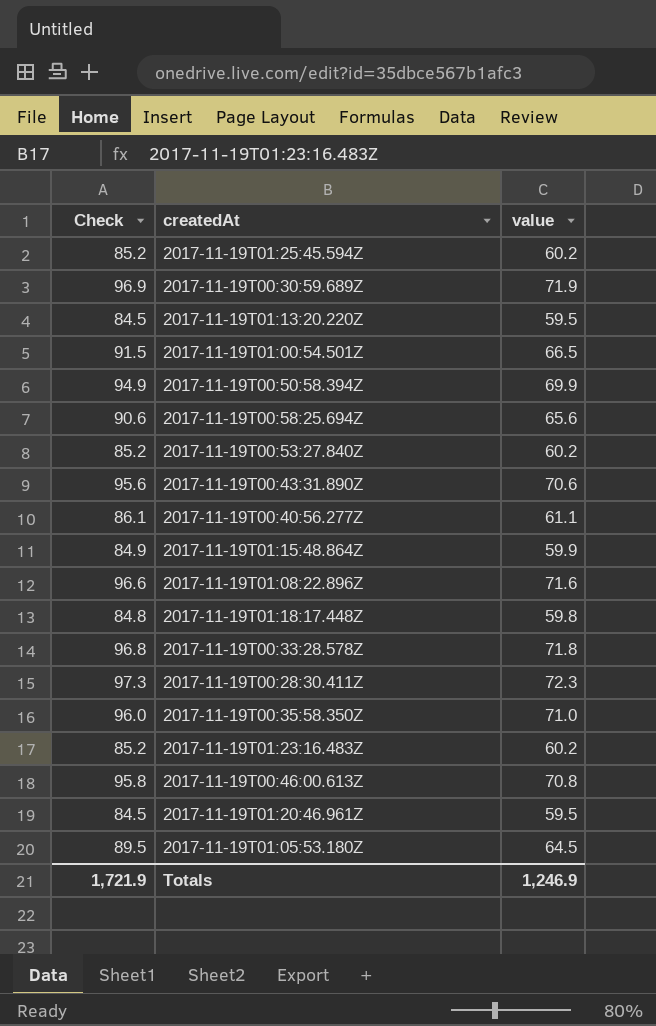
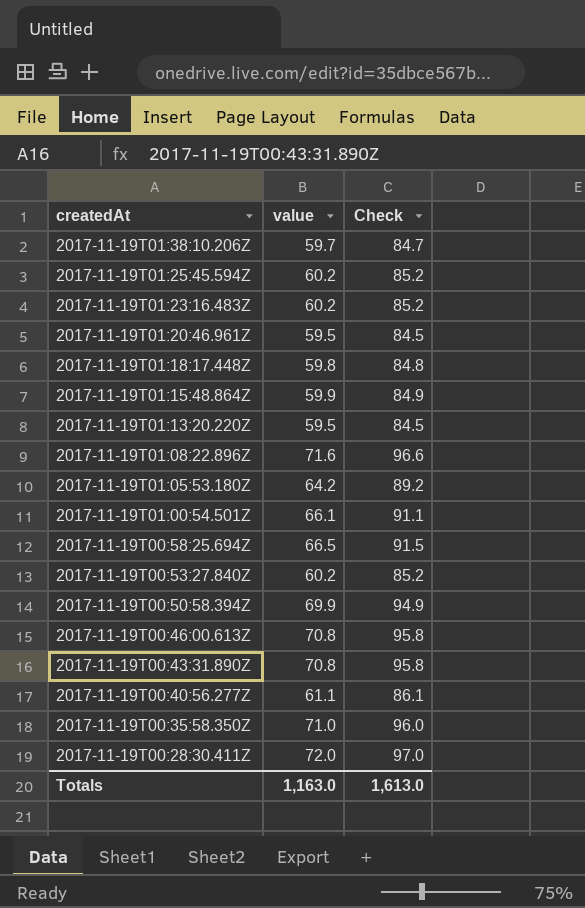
row order: none -> createdAt descending
column Check | position: 1 -> 3
row 2017-11-19T00:30:59.689Z: 96.9 | 71.9 -> none
row 2017-11-19T00:33:28.578Z: 96.8 | 71.8 -> none
row 2017-11-19T01:38:10.206Z: none -> 59.7 | 84.7
2017-11-19T01:05:53.180Z | value: 64.5 -> 64.2
2017-11-19T01:05:53.180Z | Check: 89.5 -> 89.2
2017-11-19T01:00:54.501Z | value: 66.5 -> 66.1
2017-11-19T01:00:54.501Z | Check: 91.5 -> 91.1
2017-11-19T00:58:25.694Z | value: 65.6 -> 66.5
2017-11-19T00:58:25.694Z | Check: 90.6 -> 91.5
2017-11-19T00:43:31.890Z | value: 70.6 -> 70.8
2017-11-19T00:43:31.890Z | Check: 95.6 -> 95.8
2017-11-19T00:28:30.411Z | value: 72.3 -> 72.0
2017-11-19T00:28:30.411Z | Check: 97.3 -> 97.0
Totals | value: 1,246.9 -> 1,163.0
Totals | Check: 1,721.9 -> 1,613.0

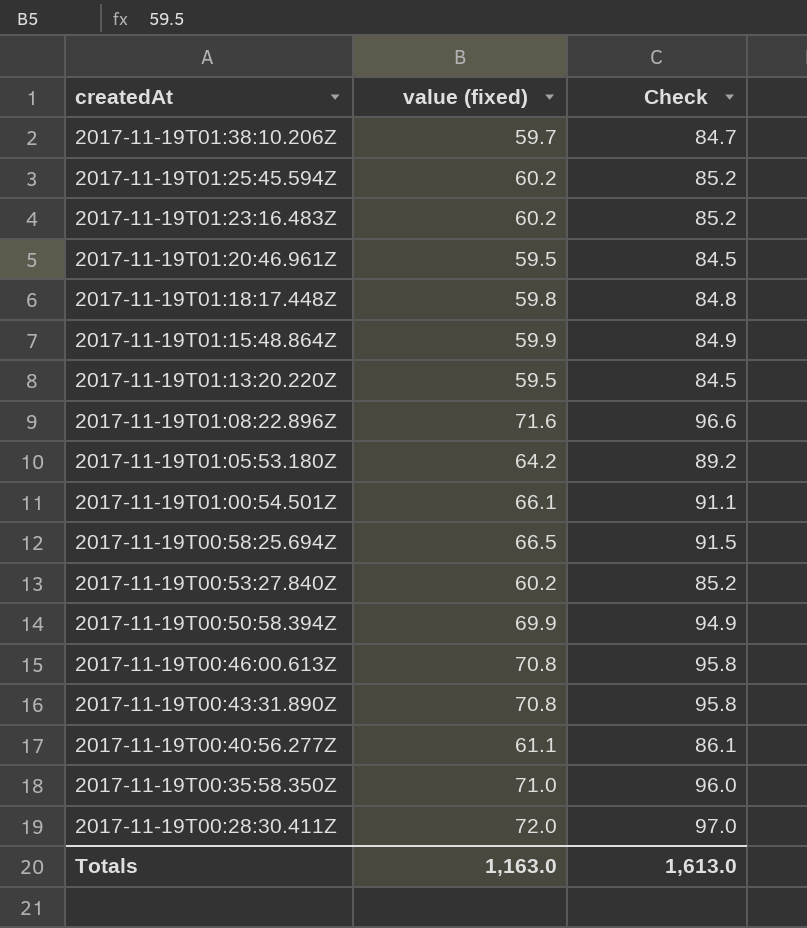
column name: value -> value (fixed)

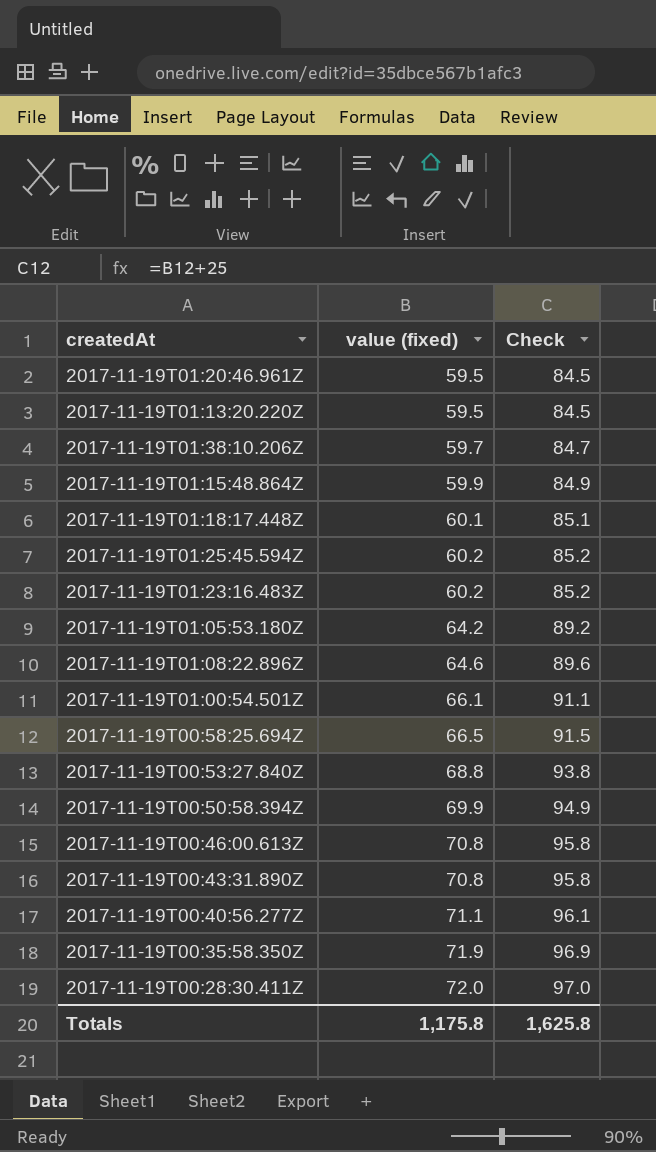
row order: createdAt descending -> value (fixed) ascending
2017-11-19T01:18:17.448Z | value (fixed): 59.8 -> 60.1
2017-11-19T01:18:17.448Z | Check: 84.8 -> 85.1
2017-11-19T01:08:22.896Z | value (fixed): 71.6 -> 64.6
2017-11-19T01:08:22.896Z | Check: 96.6 -> 89.6
2017-11-19T00:53:27.840Z | value (fixed): 60.2 -> 68.8
2017-11-19T00:53:27.840Z | Check: 85.2 -> 93.8
2017-11-19T00:40:56.277Z | value (fixed): 61.1 -> 71.1
2017-11-19T00:40:56.277Z | Check: 86.1 -> 96.1
2017-11-19T00:35:58.350Z | value (fixed): 71.0 -> 71.9
2017-11-19T00:35:58.350Z | Check: 96.0 -> 96.9
Totals | value (fixed): 1,163.0 -> 1,175.8
Totals | Check: 1,613.0 -> 1,625.8

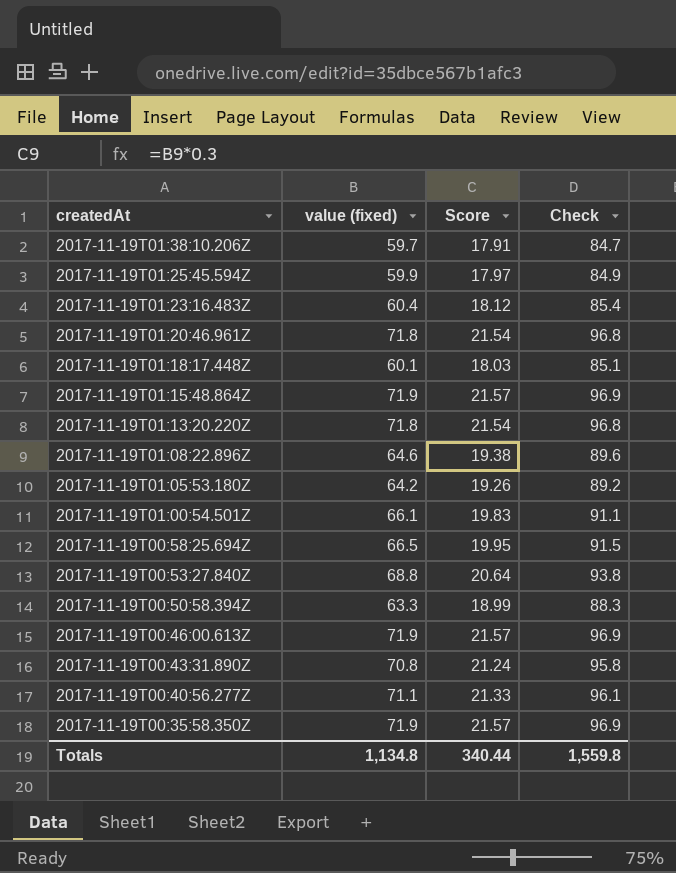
row order: value (fixed) ascending -> createdAt descending
column Score | formula: none -> [value (fixed)] * 0.3
row 2017-11-19T00:28:30.411Z: 72.0 | 97.0 -> none
2017-11-19T01:25:45.594Z | value (fixed): 60.2 -> 59.9
2017-11-19T01:25:45.594Z | Check: 85.2 -> 84.9
2017-11-19T01:23:16.483Z | value (fixed): 60.2 -> 60.4
2017-11-19T01:23:16.483Z | Check: 85.2 -> 85.4
2017-11-19T01:20:46.961Z | value (fixed): 59.5 -> 71.8
2017-11-19T01:20:46.961Z | Check: 84.5 -> 96.8
2017-11-19T01:15:48.864Z | value (fixed): 59.9 -> 71.9
2017-11-19T01:15:48.864Z | Check: 84.9 -> 96.9
2017-11-19T01:13:20.220Z | value (fixed): 59.5 -> 71.8
2017-11-19T01:13:20.220Z | Check: 84.5 -> 96.8
2017-11-19T00:50:58.394Z | value (fixed): 69.9 -> 63.3
2017-11-19T00:50:58.394Z | Check: 94.9 -> 88.3
2017-11-19T00:46:00.613Z | value (fixed): 70.8 -> 71.9
2017-11-19T00:46:00.613Z | Check: 95.8 -> 96.9
Totals | value (fixed): 1,175.8 -> 1,134.8
Totals | Check: 1,625.8 -> 1,559.8

